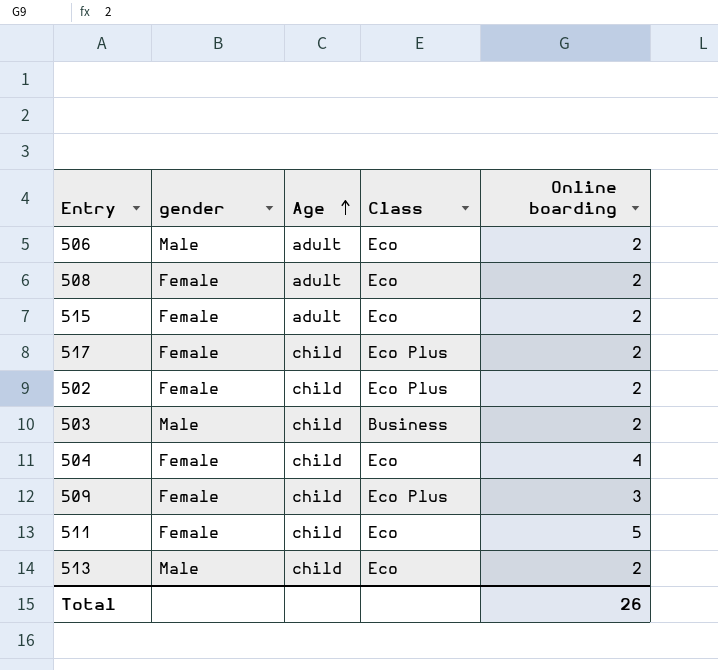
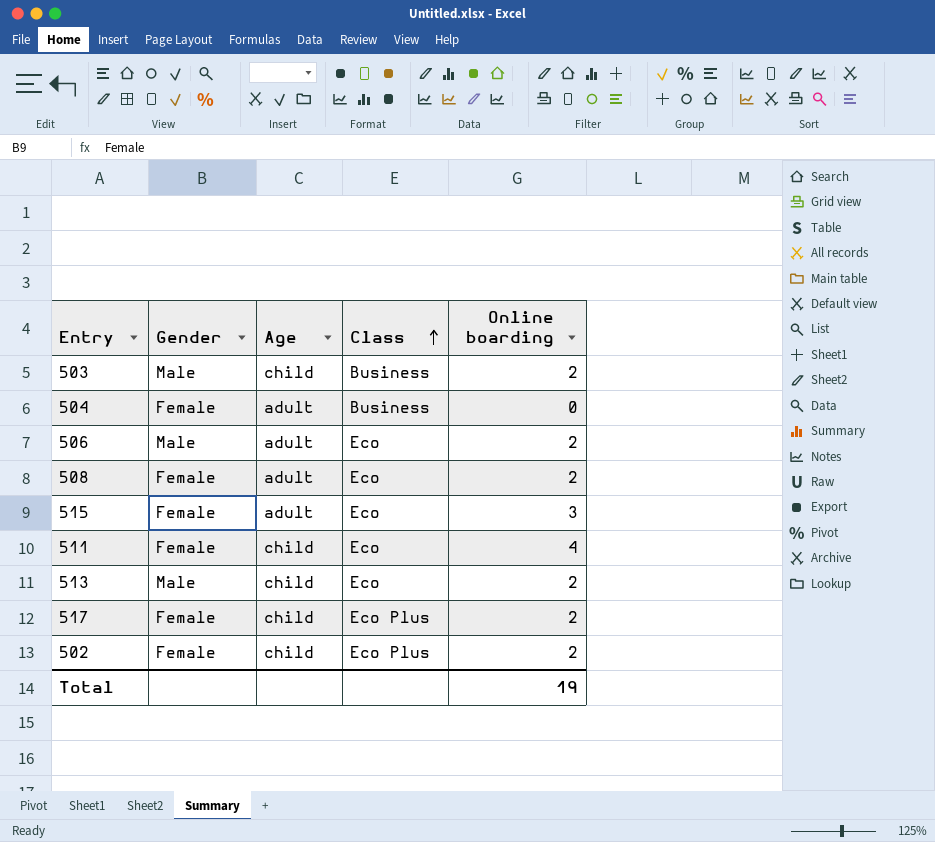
row order: Age ascending -> Class ascending
column name: gender -> Gender
row 509: Female | child | Eco Plus | 3 -> none
504 | Age: child -> adult
504 | Class: Eco -> Business
504 | Online boarding: 4 -> 0
515 | Online boarding: 2 -> 3
511 | Online boarding: 5 -> 4
Total | Online boarding: 26 -> 19

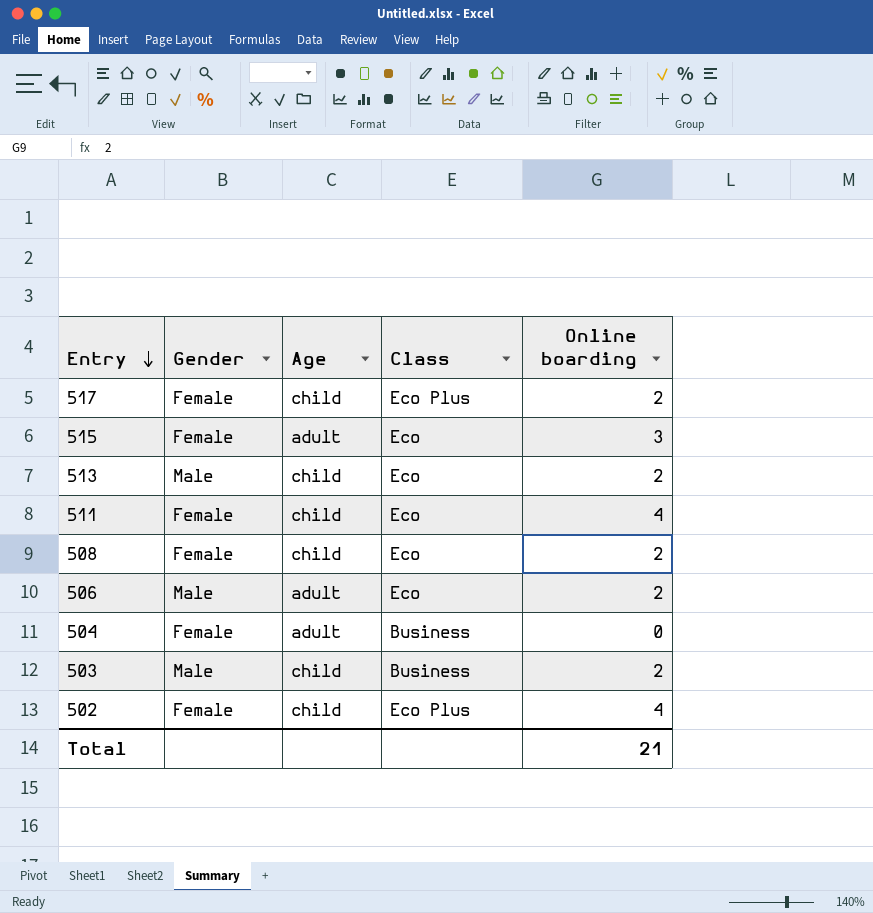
row order: Class ascending -> Entry descending
508 | Age: adult -> child
502 | Online boarding: 2 -> 4
Total | Online boarding: 19 -> 21

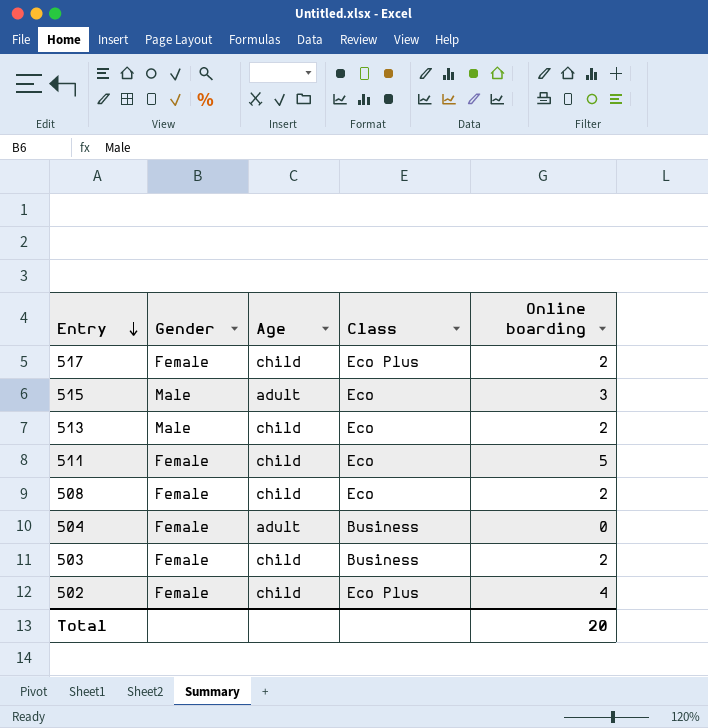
row 506: Male | adult | Eco | 2 -> none
515 | Gender: Female -> Male
511 | Online boarding: 4 -> 5
503 | Gender: Male -> Female
Total | Online boarding: 21 -> 20

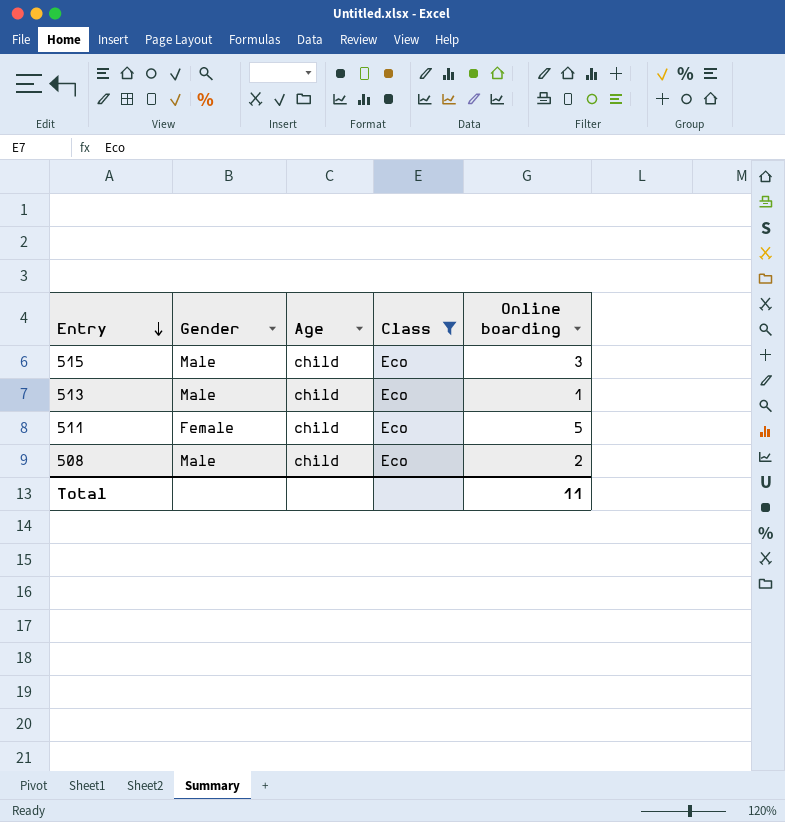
filter: none -> Class = Eco
515 | Age: adult -> child
513 | Online boarding: 2 -> 1
508 | Gender: Female -> Male
Total | Online boarding: 20 -> 11

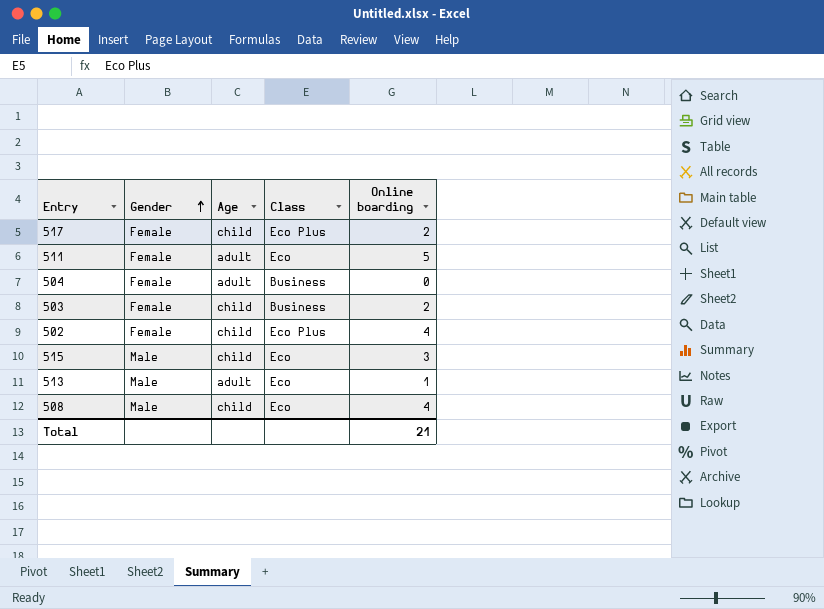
filter: Class = Eco -> none
row order: Entry descending -> Gender ascending
511 | Age: child -> adult
513 | Age: child -> adult
508 | Online boarding: 2 -> 4
Total | Online boarding: 11 -> 21

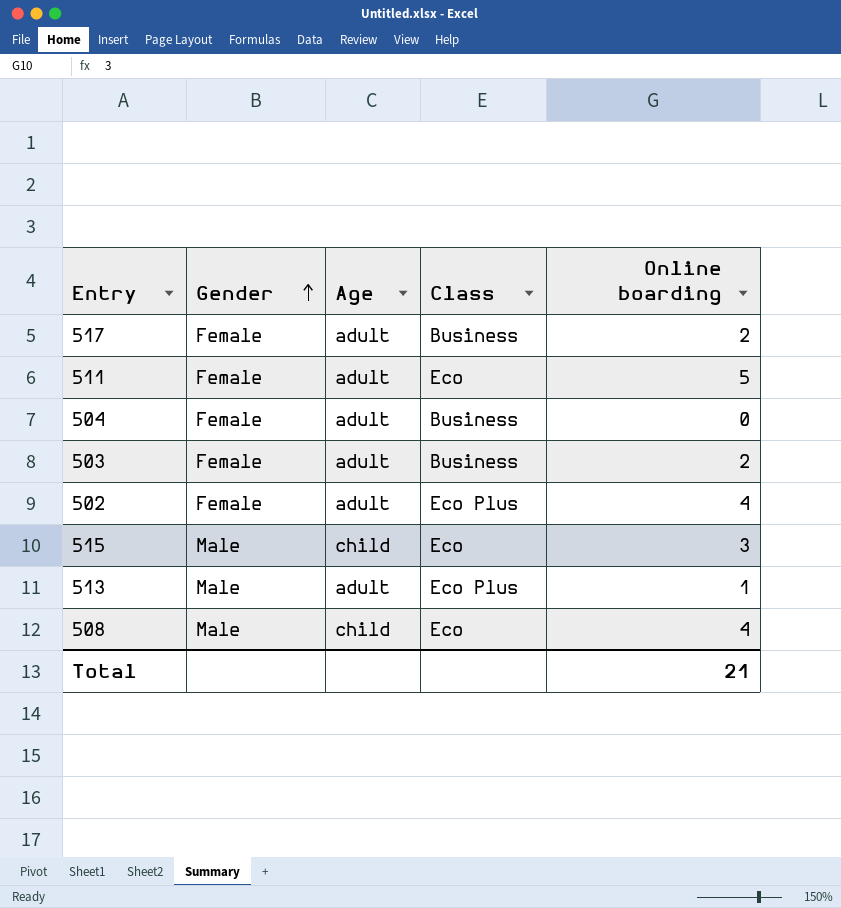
517 | Age: child -> adult
517 | Class: Eco Plus -> Business
503 | Age: child -> adult
502 | Age: child -> adult
513 | Class: Eco -> Eco Plus

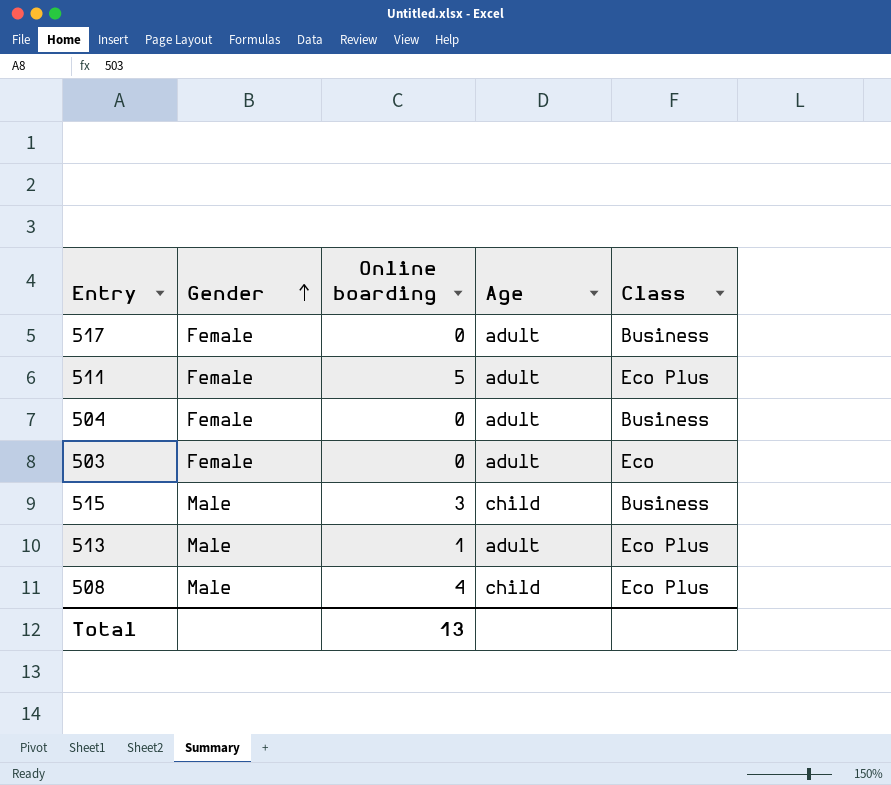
column Online boarding | position: 5 -> 3
row 502: Female | adult | Eco Plus | 4 -> none
517 | Online boarding: 2 -> 0
511 | Class: Eco -> Eco Plus
503 | Online boarding: 2 -> 0
503 | Class: Business -> Eco
515 | Class: Eco -> Business
508 | Class: Eco -> Eco Plus
Total | Online boarding: 21 -> 13

